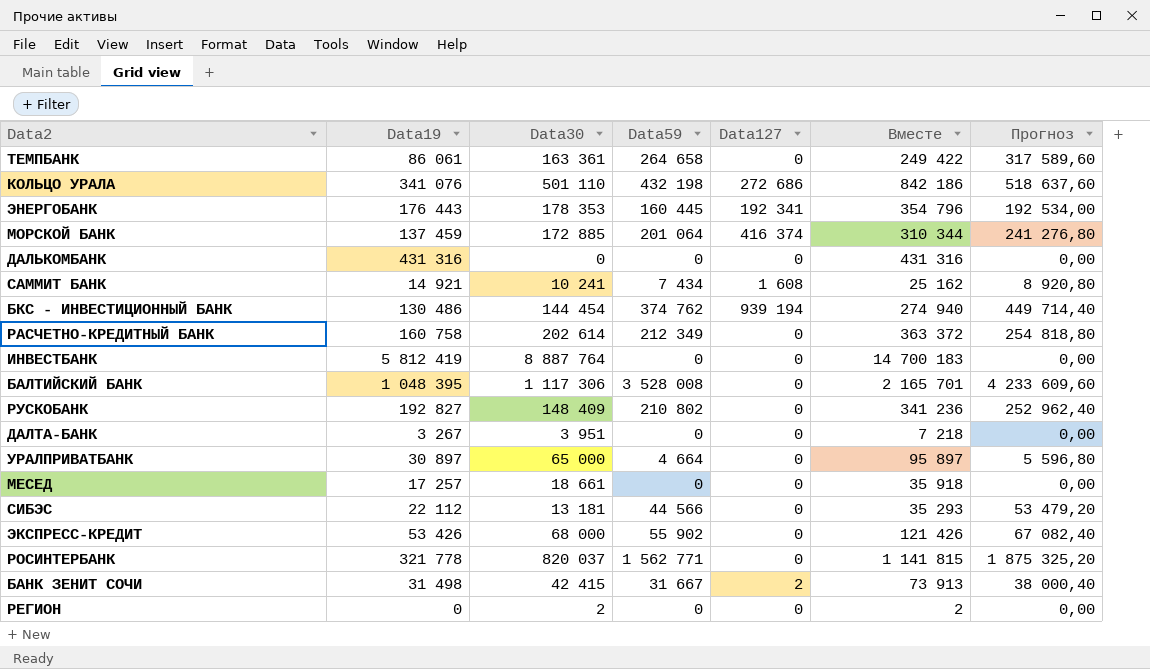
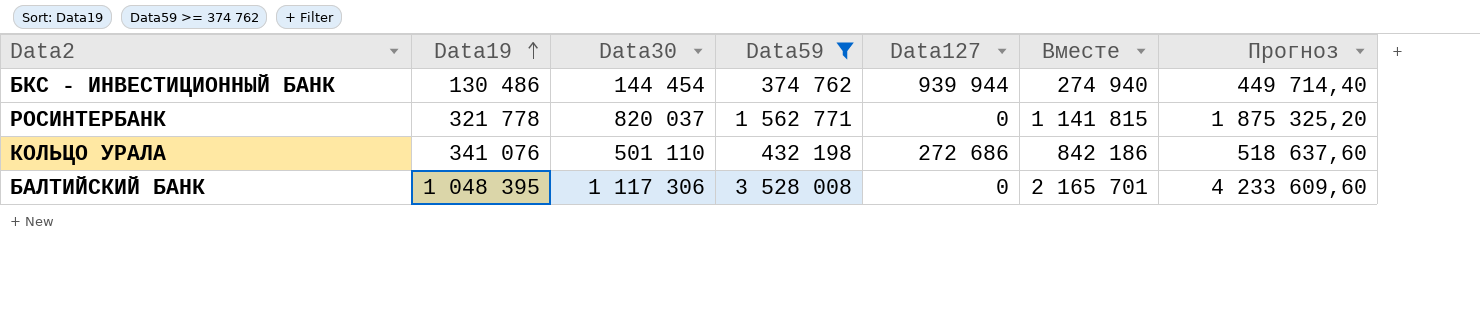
filter: none -> Data59 >= 374 762
row order: none -> Data19 ascending
БКС - ИНВЕСТИЦИОННЫЙ БАНК | Data127: 939 194 -> 939 944

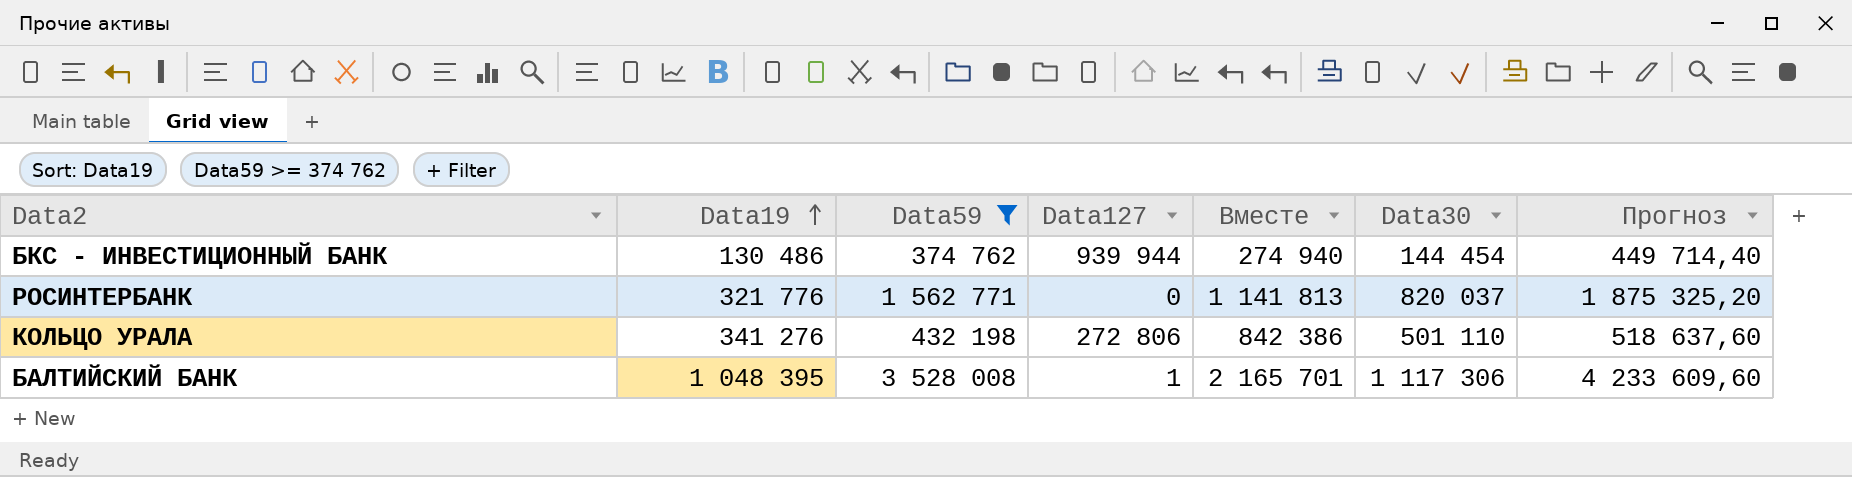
column Data30 | position: 3 -> 6
РОСИНТЕРБАНК | Data19: 321 778 -> 321 776
РОСИНТЕРБАНК | Вместе: 1 141 815 -> 1 141 813
КОЛЬЦО УРАЛА | Data19: 341 076 -> 341 276
КОЛЬЦО УРАЛА | Data127: 272 686 -> 272 806
КОЛЬЦО УРАЛА | Вместе: 842 186 -> 842 386
БАЛТИЙСКИЙ БАНК | Data127: 0 -> 1

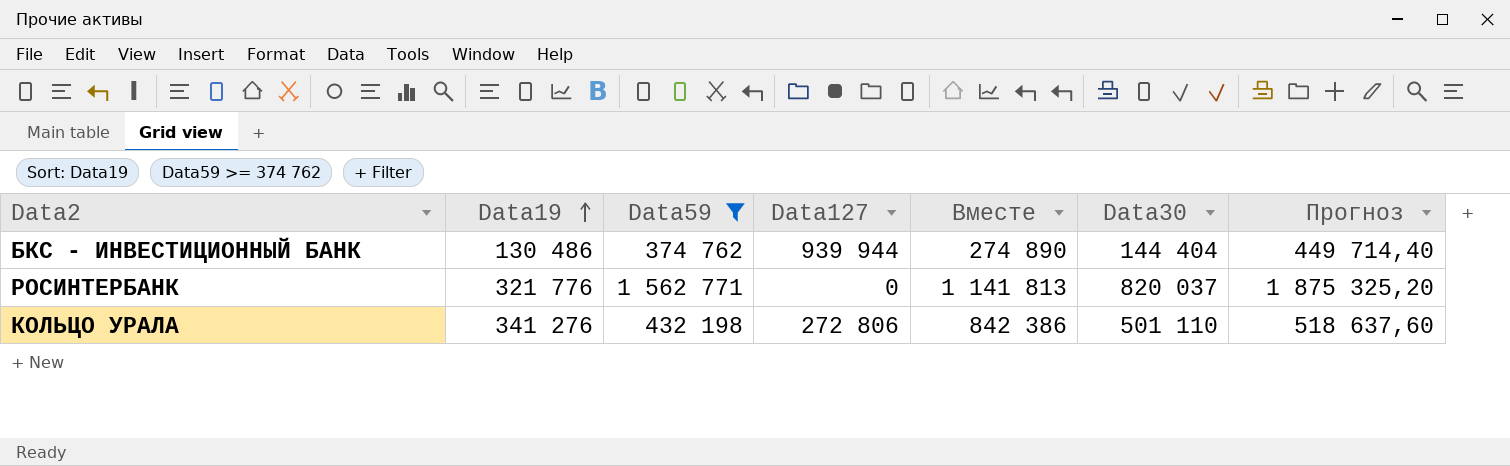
row БАЛТИЙСКИЙ БАНК: 1 048 395 | 3 528 008 | 1 | 2 165 701 | 1 117 306 | 4 233 609,60 -> none
БКС - ИНВЕСТИЦИОННЫЙ БАНК | Вместе: 274 940 -> 274 890
БКС - ИНВЕСТИЦИОННЫЙ БАНК | Data30: 144 454 -> 144 404

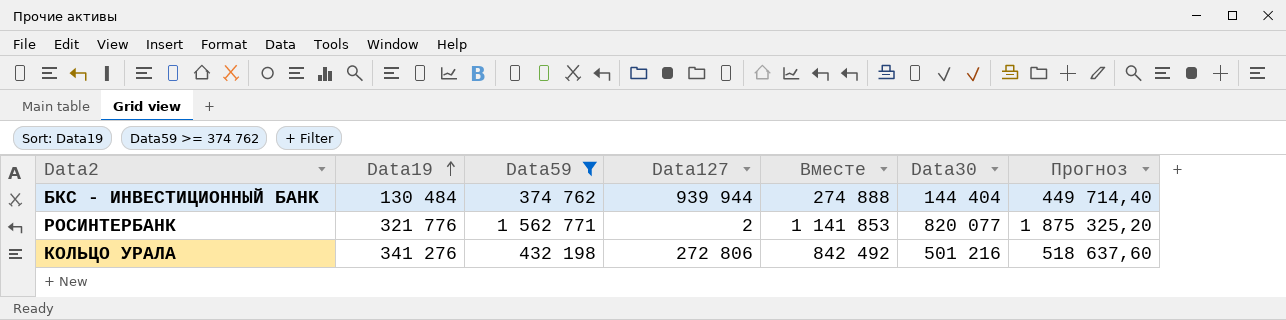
БКС - ИНВЕСТИЦИОННЫЙ БАНК | Data19: 130 486 -> 130 484
БКС - ИНВЕСТИЦИОННЫЙ БАНК | Вместе: 274 890 -> 274 888
РОСИНТЕРБАНК | Data127: 0 -> 2
РОСИНТЕРБАНК | Вместе: 1 141 813 -> 1 141 853
РОСИНТЕРБАНК | Data30: 820 037 -> 820 077
КОЛЬЦО УРАЛА | Вместе: 842 386 -> 842 492
КОЛЬЦО УРАЛА | Data30: 501 110 -> 501 216

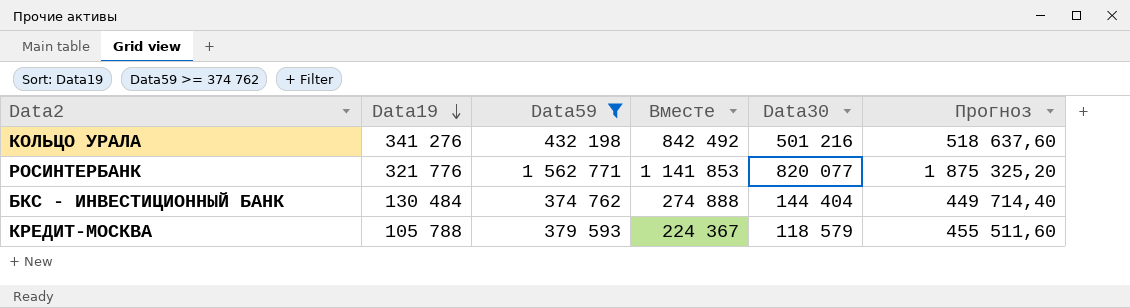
row order: Data19 ascending -> Data19 descending
column Data127 | position: 4 -> none
row КРЕДИТ-МОСКВА: none -> 105 788 | 379 593 | 224 367 | 118 579 | 455 511,60

